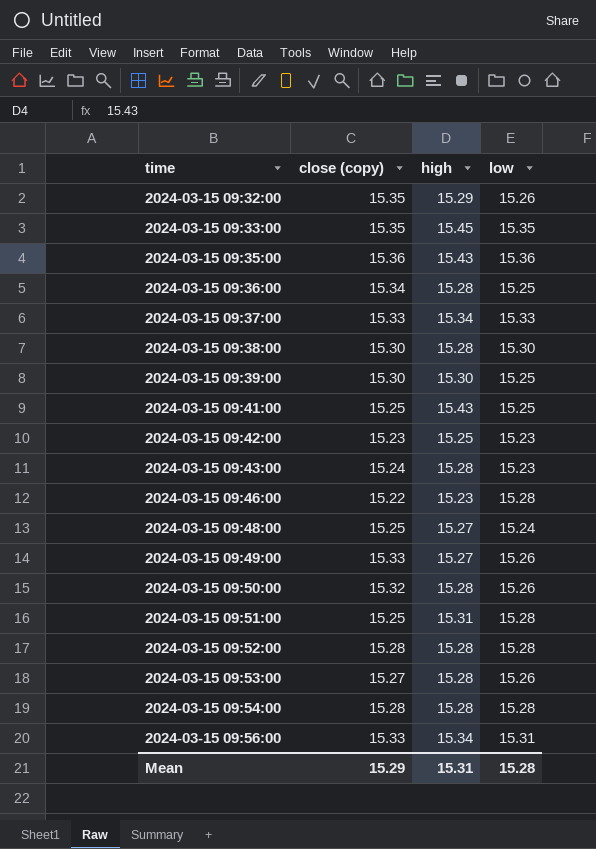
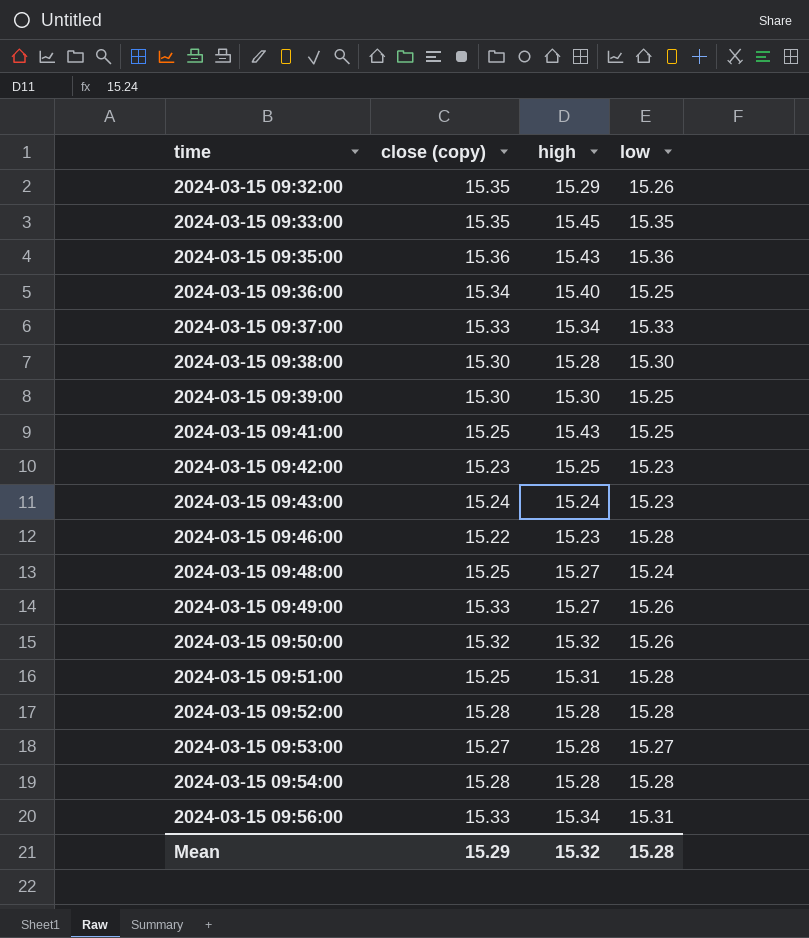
2024-03-15 09:36:00 | high: 15.28 -> 15.40
2024-03-15 09:43:00 | high: 15.28 -> 15.24
2024-03-15 09:50:00 | high: 15.28 -> 15.32
2024-03-15 09:53:00 | low: 15.26 -> 15.27
Mean | high: 15.31 -> 15.32

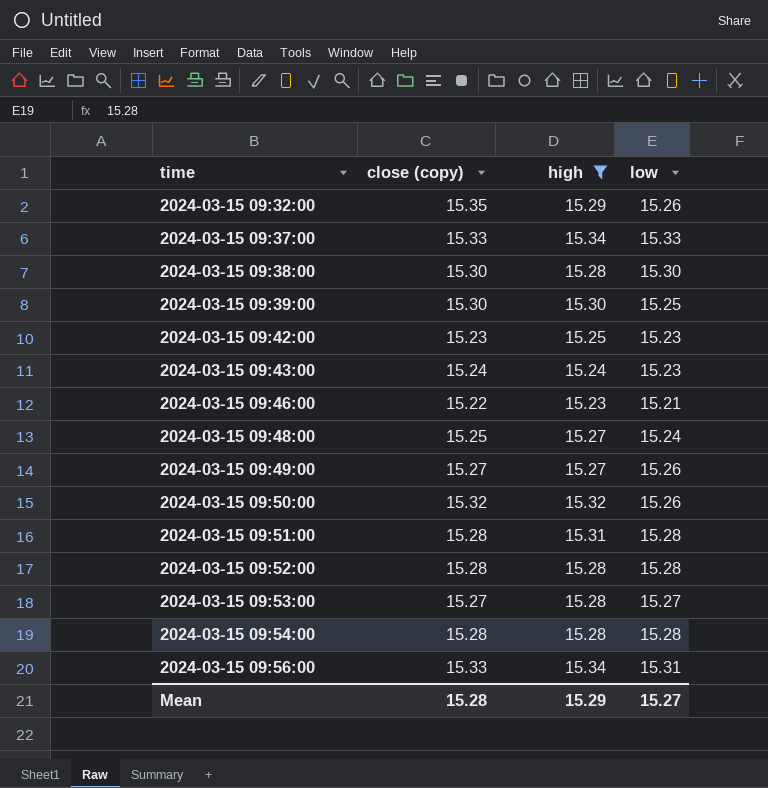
filter: none -> high <= 15.34
2024-03-15 09:46:00 | low: 15.28 -> 15.21
2024-03-15 09:49:00 | close (copy): 15.33 -> 15.27
2024-03-15 09:51:00 | close (copy): 15.25 -> 15.28
Mean | close (copy): 15.29 -> 15.28
Mean | high: 15.32 -> 15.29
Mean | low: 15.28 -> 15.27

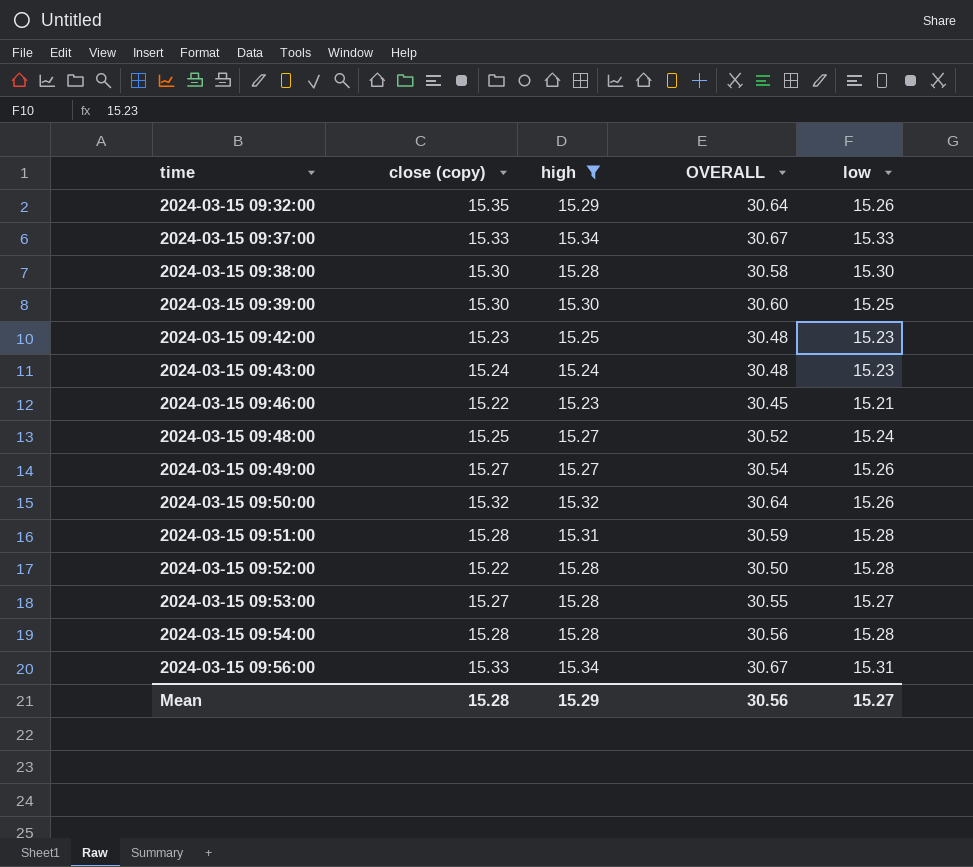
column OVERALL | formula: none -> [close (copy)] + [high]
2024-03-15 09:52:00 | close (copy): 15.28 -> 15.22

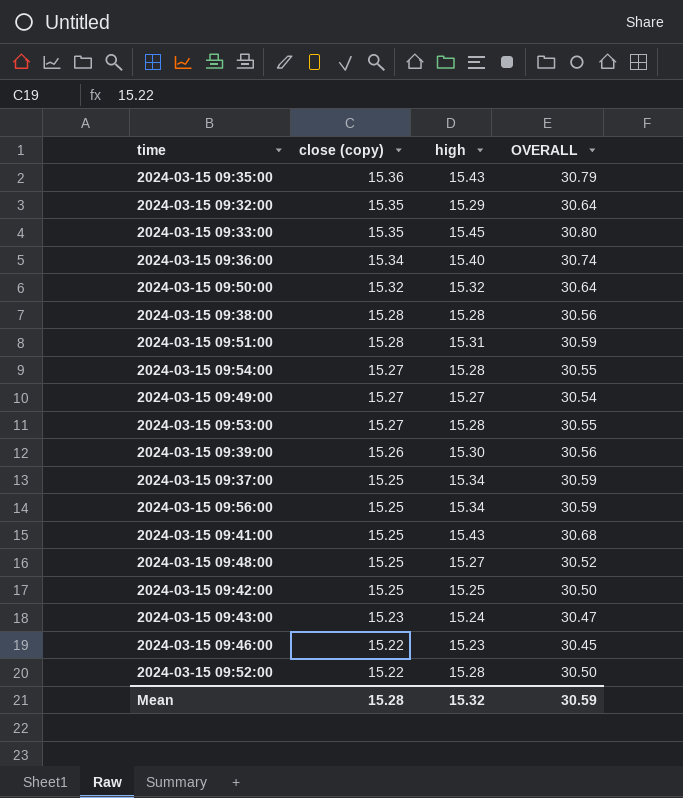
filter: high <= 15.34 -> none
row order: time ascending -> close (copy) descending
column low | position: 5 -> none
2024-03-15 09:38:00 | close (copy): 15.30 -> 15.28
2024-03-15 09:38:00 | OVERALL: 30.58 -> 30.56
2024-03-15 09:54:00 | close (copy): 15.28 -> 15.27
2024-03-15 09:54:00 | OVERALL: 30.56 -> 30.55
2024-03-15 09:39:00 | close (copy): 15.30 -> 15.26
2024-03-15 09:39:00 | OVERALL: 30.60 -> 30.56
2024-03-15 09:37:00 | close (copy): 15.33 -> 15.25
2024-03-15 09:37:00 | OVERALL: 30.67 -> 30.59
2024-03-15 09:56:00 | close (copy): 15.33 -> 15.25
2024-03-15 09:56:00 | OVERALL: 30.67 -> 30.59
2024-03-15 09:42:00 | close (copy): 15.23 -> 15.25
2024-03-15 09:42:00 | OVERALL: 30.48 -> 30.50
2024-03-15 09:43:00 | close (copy): 15.24 -> 15.23
2024-03-15 09:43:00 | OVERALL: 30.48 -> 30.47
Mean | high: 15.29 -> 15.32
Mean | OVERALL: 30.56 -> 30.59

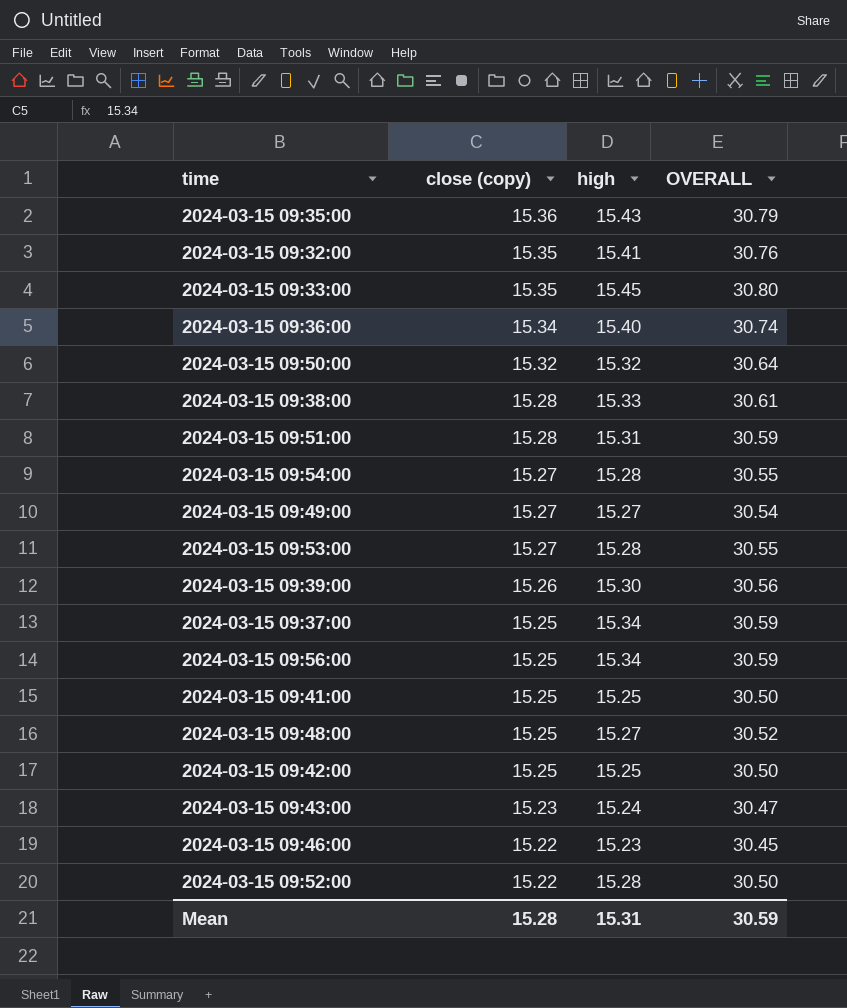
2024-03-15 09:32:00 | high: 15.29 -> 15.41
2024-03-15 09:32:00 | OVERALL: 30.64 -> 30.76
2024-03-15 09:38:00 | high: 15.28 -> 15.33
2024-03-15 09:38:00 | OVERALL: 30.56 -> 30.61
2024-03-15 09:41:00 | high: 15.43 -> 15.25
2024-03-15 09:41:00 | OVERALL: 30.68 -> 30.50
Mean | high: 15.32 -> 15.31

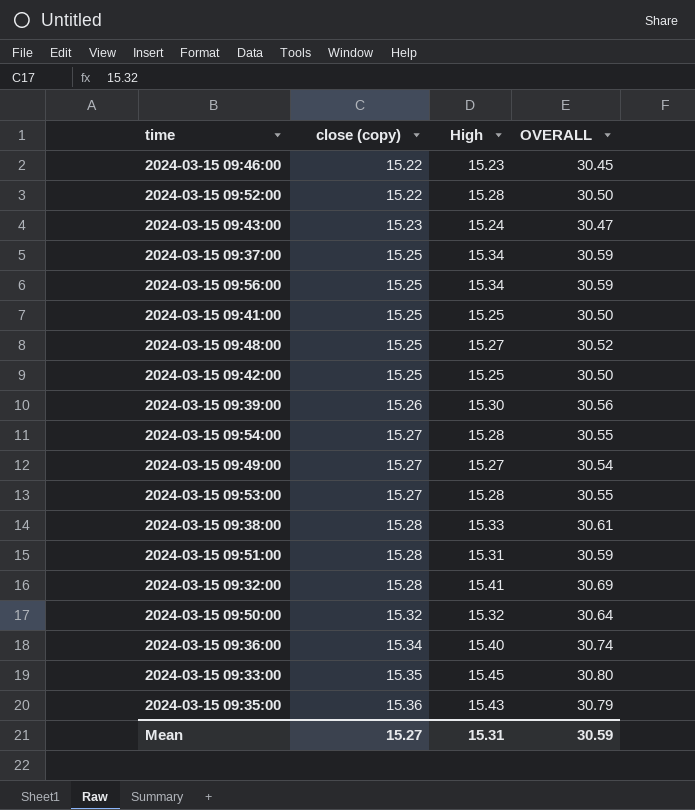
row order: close (copy) descending -> close (copy) ascending
column name: high -> High
2024-03-15 09:32:00 | close (copy): 15.35 -> 15.28
2024-03-15 09:32:00 | OVERALL: 30.76 -> 30.69
Mean | close (copy): 15.28 -> 15.27

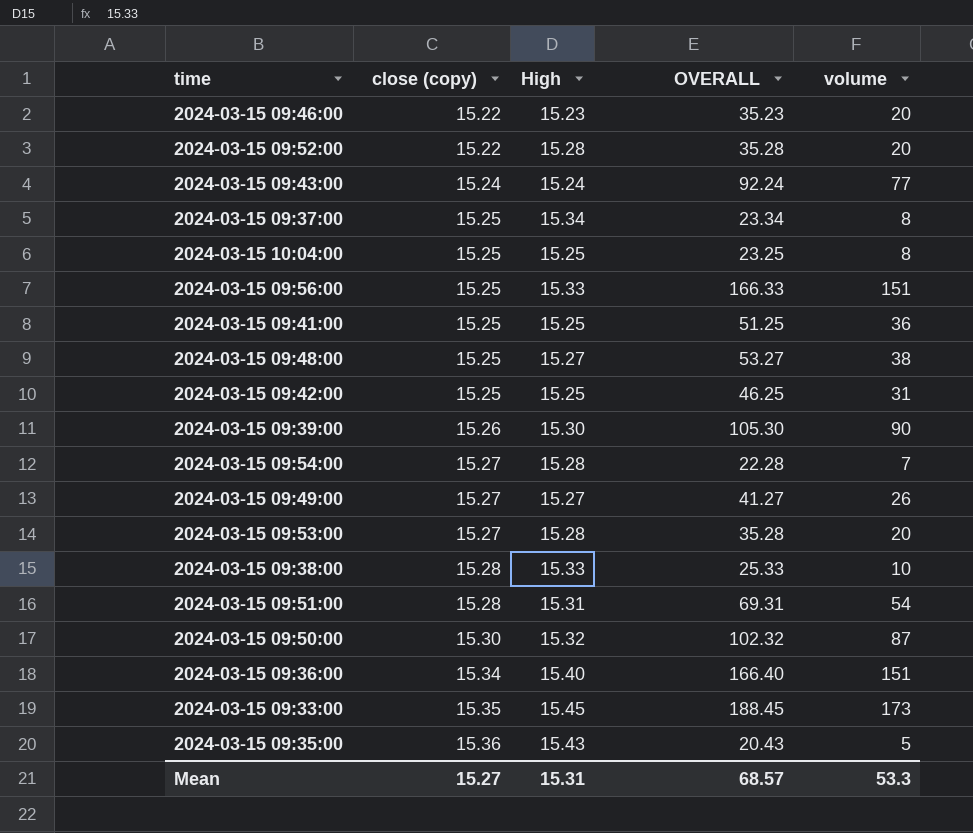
column OVERALL | formula: [close (copy)] + [High] -> [High] + [volume]
column volume | position: none -> 5
row 2024-03-15 09:32:00: 15.28 | 15.41 | 30.69 -> none
2024-03-15 09:43:00 | close (copy): 15.23 -> 15.24
row 2024-03-15 10:04:00: none -> 15.25 | 15.25 | 23.25 | 8
2024-03-15 09:56:00 | High: 15.34 -> 15.33
2024-03-15 09:50:00 | close (copy): 15.32 -> 15.30
Mean | OVERALL: 30.59 -> 68.57

